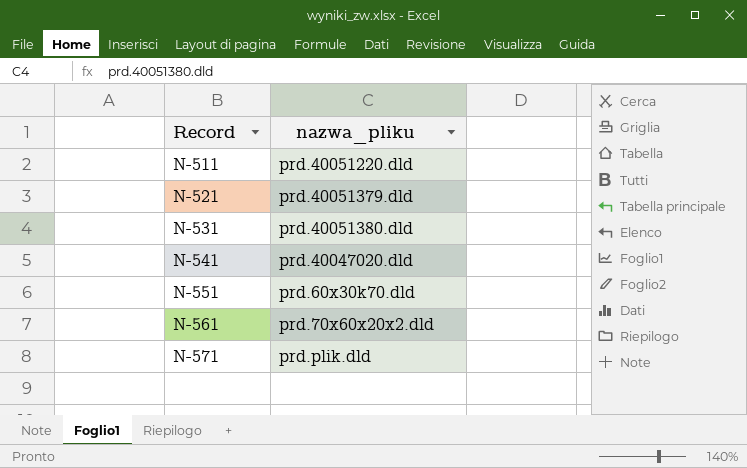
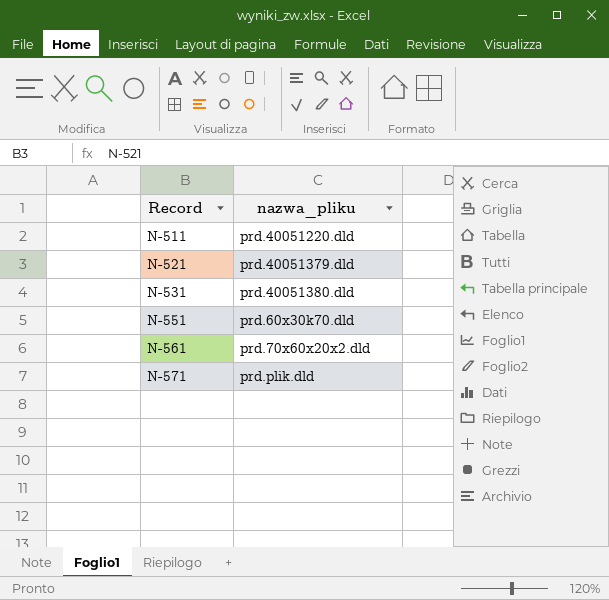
row N-541: prd.40047020.dld -> none

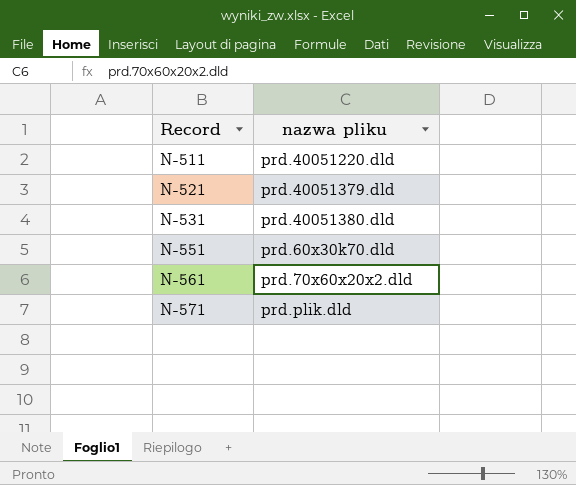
column name: nazwa_pliku -> nazwa pliku

